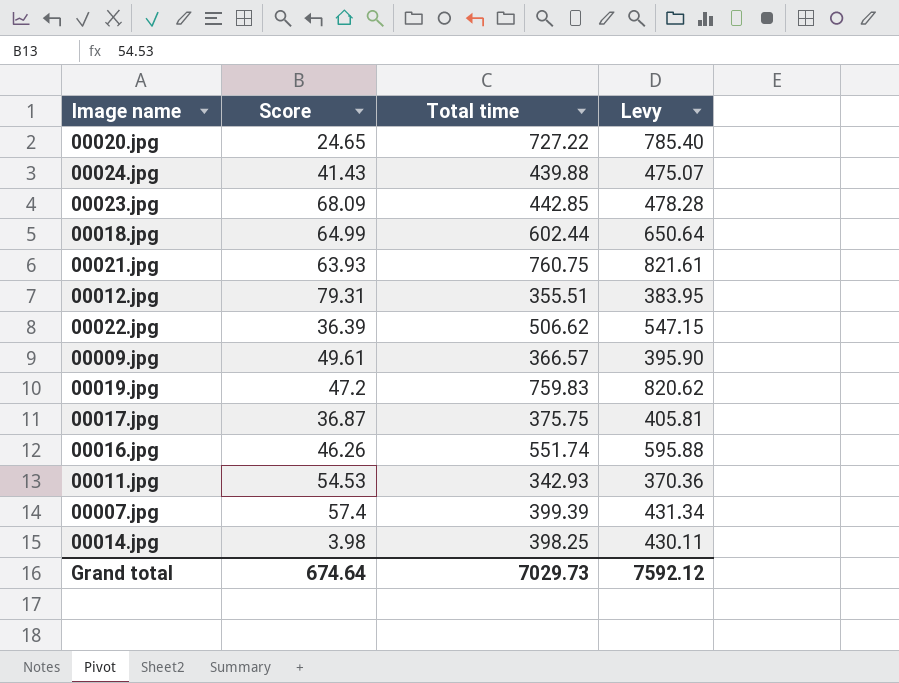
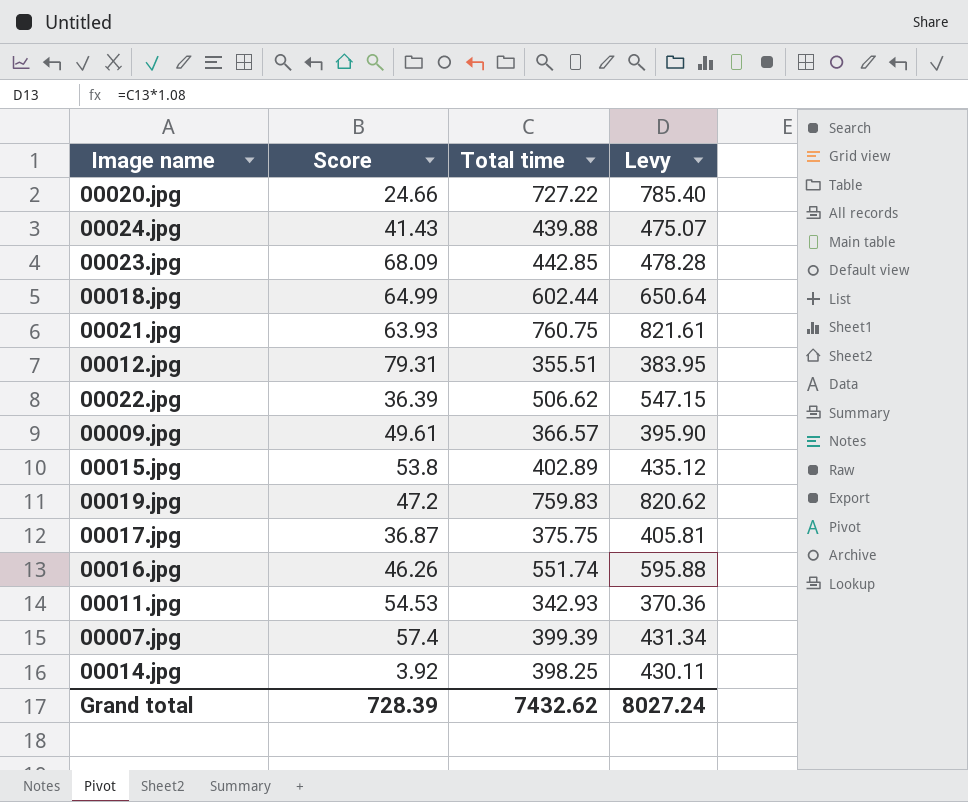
00020.jpg | Score: 24.65 -> 24.66
row 00015.jpg: none -> 53.8 | 402.89 | 435.12
00014.jpg | Score: 3.98 -> 3.92
Grand total | Score: 674.64 -> 728.39
Grand total | Total time: 7029.73 -> 7432.62
Grand total | Levy: 7592.12 -> 8027.24

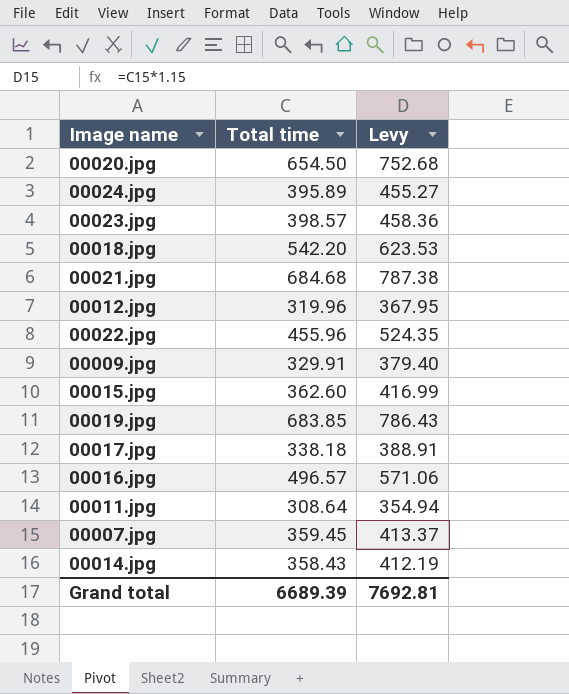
column Score | position: 2 -> none
column Levy | formula: [Total time] * 1.08 -> [Total time] * 1.15
00020.jpg | Total time: 727.22 -> 654.50
00024.jpg | Total time: 439.88 -> 395.89
00023.jpg | Total time: 442.85 -> 398.57
00018.jpg | Total time: 602.44 -> 542.20
00021.jpg | Total time: 760.75 -> 684.68
00012.jpg | Total time: 355.51 -> 319.96
00022.jpg | Total time: 506.62 -> 455.96
00009.jpg | Total time: 366.57 -> 329.91
00015.jpg | Total time: 402.89 -> 362.60
00019.jpg | Total time: 759.83 -> 683.85
00017.jpg | Total time: 375.75 -> 338.18
00016.jpg | Total time: 551.74 -> 496.57
00011.jpg | Total time: 342.93 -> 308.64
00007.jpg | Total time: 399.39 -> 359.45
00014.jpg | Total time: 398.25 -> 358.43
Grand total | Total time: 7432.62 -> 6689.39
Grand total | Levy: 8027.24 -> 7692.81

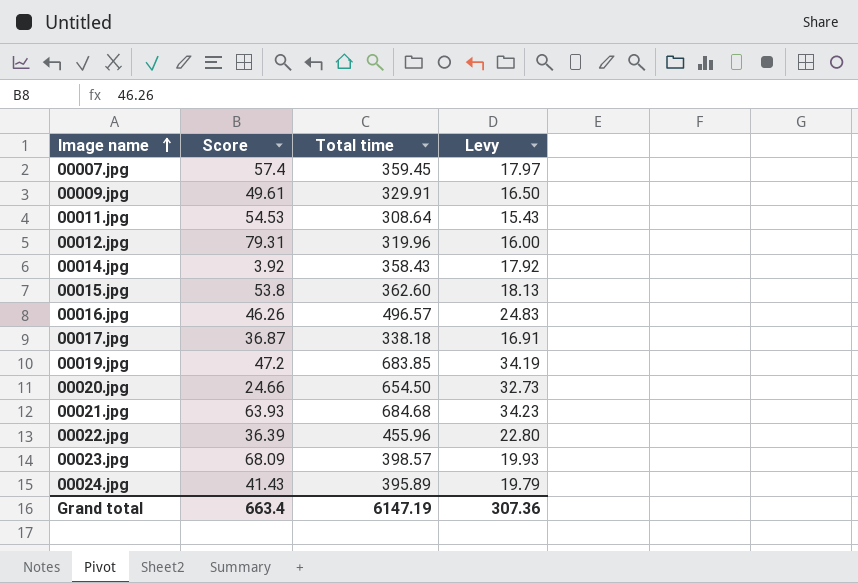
row order: none -> Image name ascending
column Score | position: none -> 2
column Levy | formula: [Total time] * 1.15 -> [Total time] * 0.05
row 00018.jpg: 542.20 | 623.53 -> none
Grand total | Total time: 6689.39 -> 6147.19
Grand total | Levy: 7692.81 -> 307.36

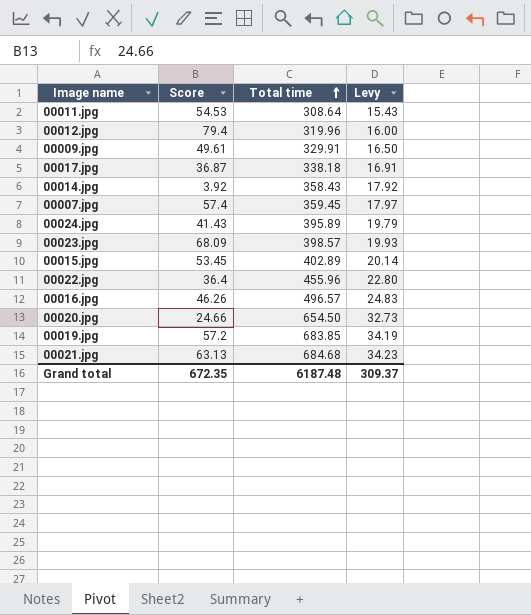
row order: Image name ascending -> Total time ascending
00012.jpg | Score: 79.31 -> 79.4
00015.jpg | Score: 53.8 -> 53.45
00015.jpg | Total time: 362.60 -> 402.89
00015.jpg | Levy: 18.13 -> 20.14
00022.jpg | Score: 36.39 -> 36.4
00019.jpg | Score: 47.2 -> 57.2
00021.jpg | Score: 63.93 -> 63.13
Grand total | Score: 663.4 -> 672.35
Grand total | Total time: 6147.19 -> 6187.48
Grand total | Levy: 307.36 -> 309.37

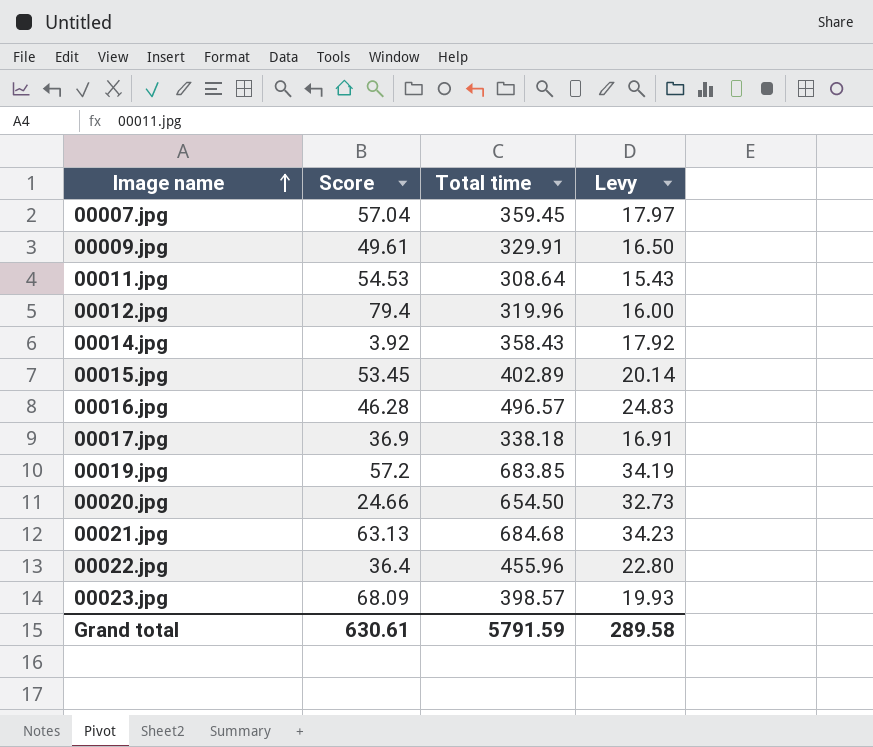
row order: Total time ascending -> Image name ascending
row 00024.jpg: 41.43 | 395.89 | 19.79 -> none
00007.jpg | Score: 57.4 -> 57.04
00016.jpg | Score: 46.26 -> 46.28
00017.jpg | Score: 36.87 -> 36.9
Grand total | Score: 672.35 -> 630.61
Grand total | Total time: 6187.48 -> 5791.59
Grand total | Levy: 309.37 -> 289.58

